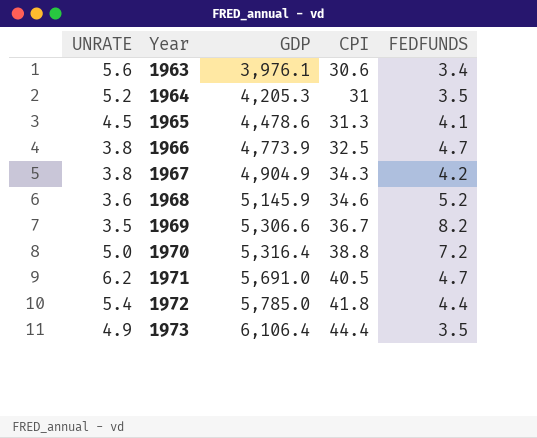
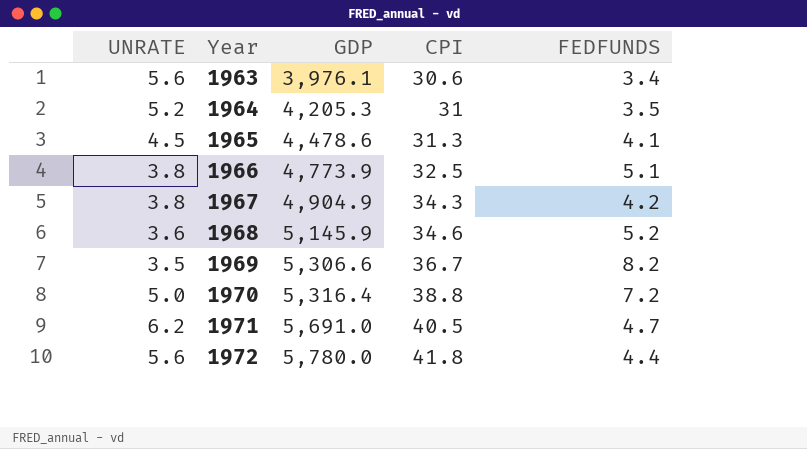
row 1973: 4.9 | 6,106.4 | 44.4 | 3.5 -> none
1966 | FEDFUNDS: 4.7 -> 5.1
1972 | UNRATE: 5.4 -> 5.6
1972 | GDP: 5,785.0 -> 5,780.0

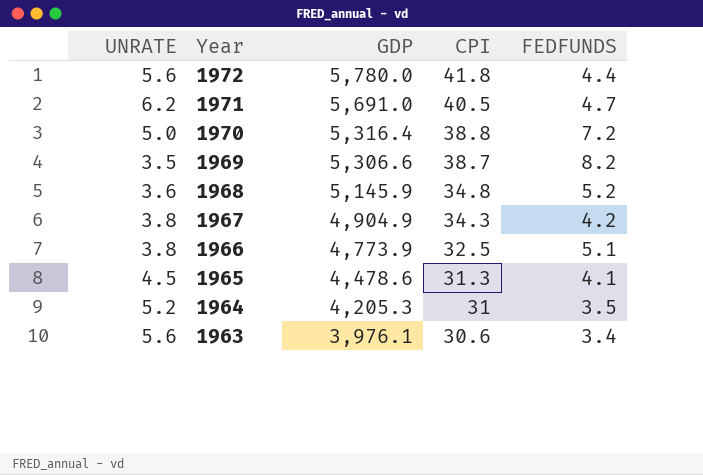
row order: Year ascending -> Year descending
1969 | CPI: 36.7 -> 38.7
1968 | CPI: 34.6 -> 34.8

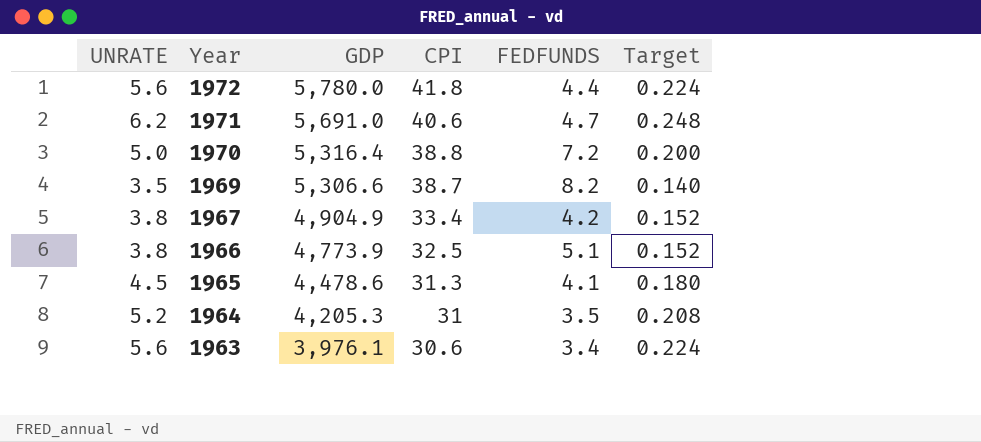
column Target | formula: none -> [UNRATE] * 0.04
row 1968: 3.6 | 5,145.9 | 34.8 | 5.2 -> none
1971 | CPI: 40.5 -> 40.6
1967 | CPI: 34.3 -> 33.4

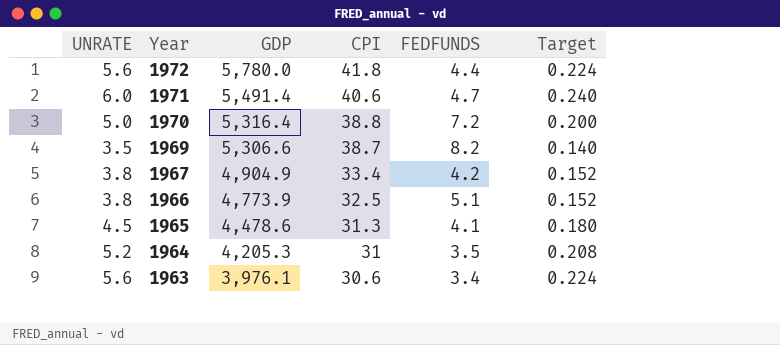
1971 | UNRATE: 6.2 -> 6.0
1971 | GDP: 5,691.0 -> 5,491.4
1971 | Target: 0.248 -> 0.240

